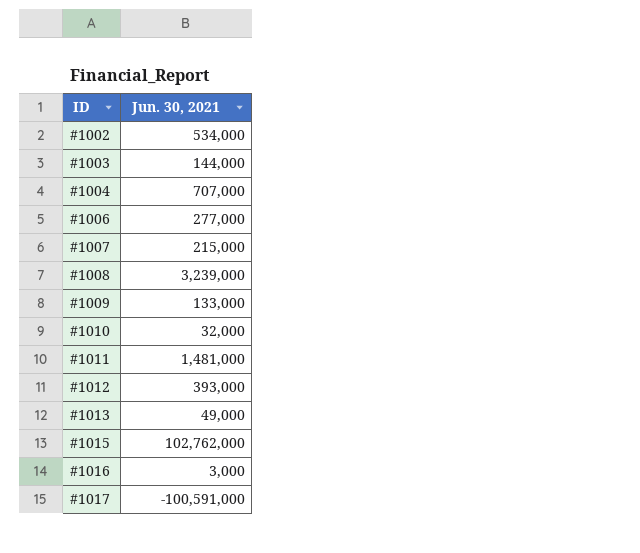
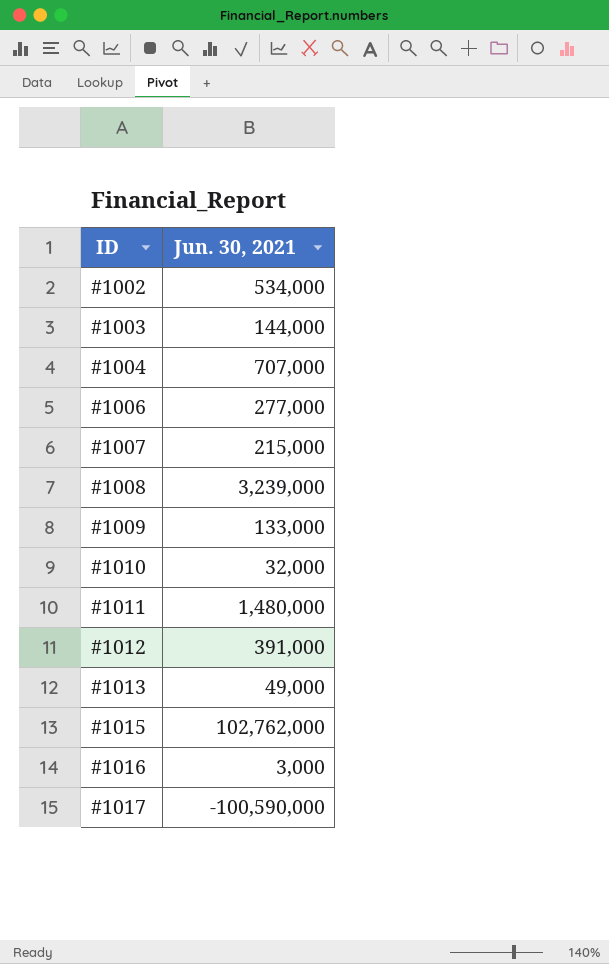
#1011 | Jun. 30, 2021: 1,481,000 -> 1,480,000
#1012 | Jun. 30, 2021: 393,000 -> 391,000
#1017 | Jun. 30, 2021: -100,591,000 -> -100,590,000

